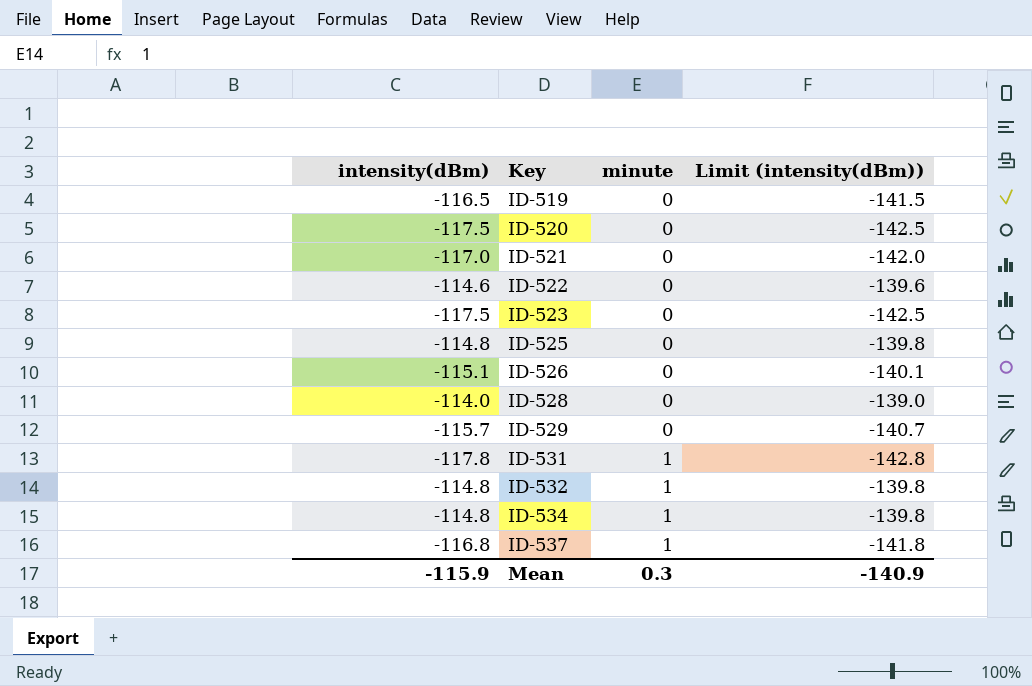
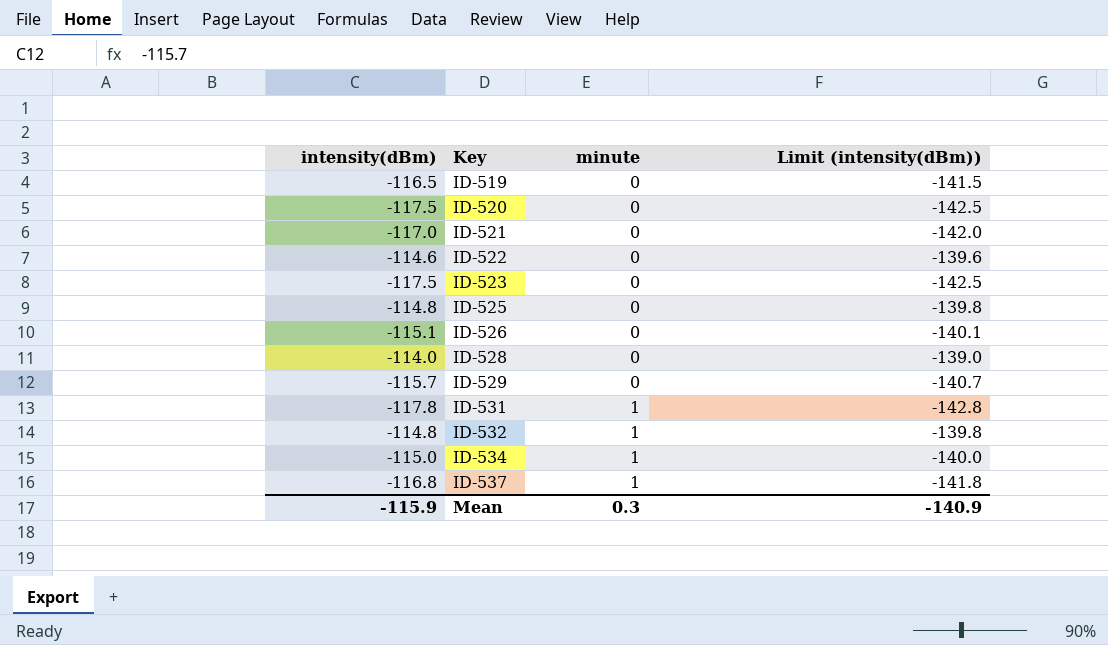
ID-534 | intensity(dBm): -114.8 -> -115.0
ID-534 | Limit (intensity(dBm)): -139.8 -> -140.0

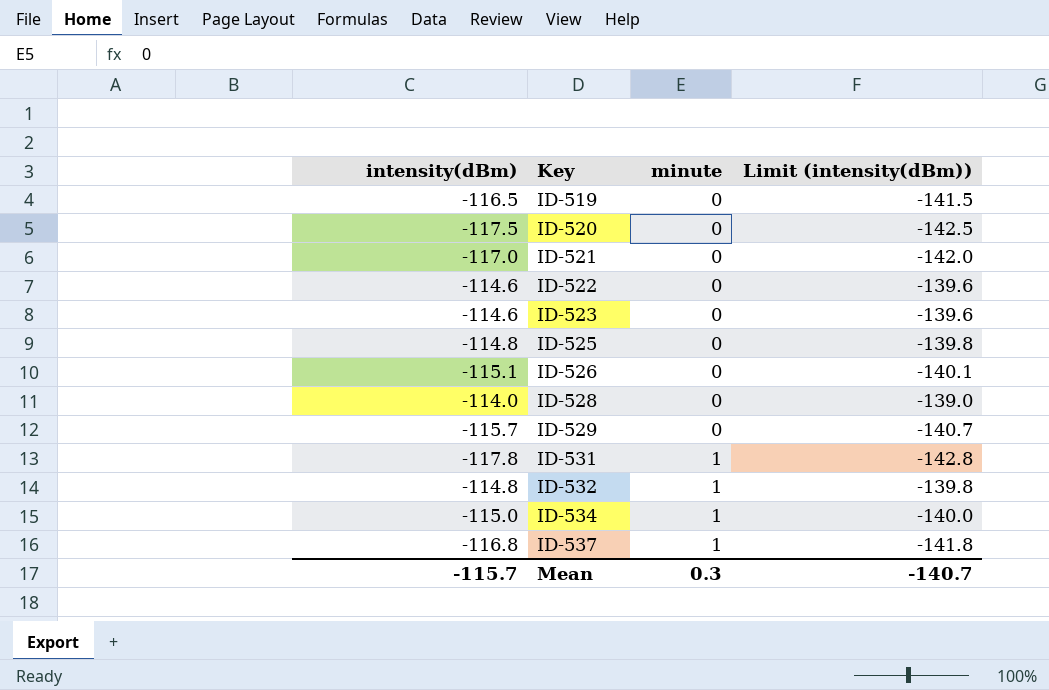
ID-523 | intensity(dBm): -117.5 -> -114.6
ID-523 | Limit (intensity(dBm)): -142.5 -> -139.6
Mean | intensity(dBm): -115.9 -> -115.7
Mean | Limit (intensity(dBm)): -140.9 -> -140.7

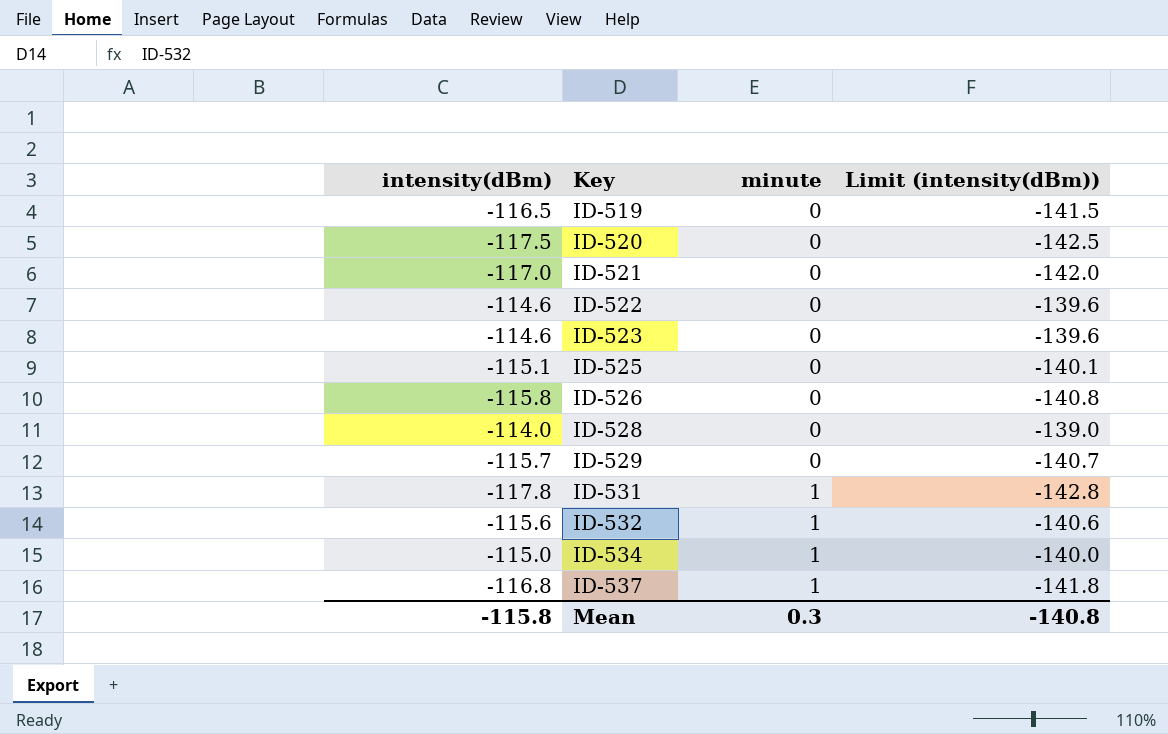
ID-525 | intensity(dBm): -114.8 -> -115.1
ID-525 | Limit (intensity(dBm)): -139.8 -> -140.1
ID-526 | intensity(dBm): -115.1 -> -115.8
ID-526 | Limit (intensity(dBm)): -140.1 -> -140.8
ID-532 | intensity(dBm): -114.8 -> -115.6
ID-532 | Limit (intensity(dBm)): -139.8 -> -140.6
Mean | intensity(dBm): -115.7 -> -115.8
Mean | Limit (intensity(dBm)): -140.7 -> -140.8

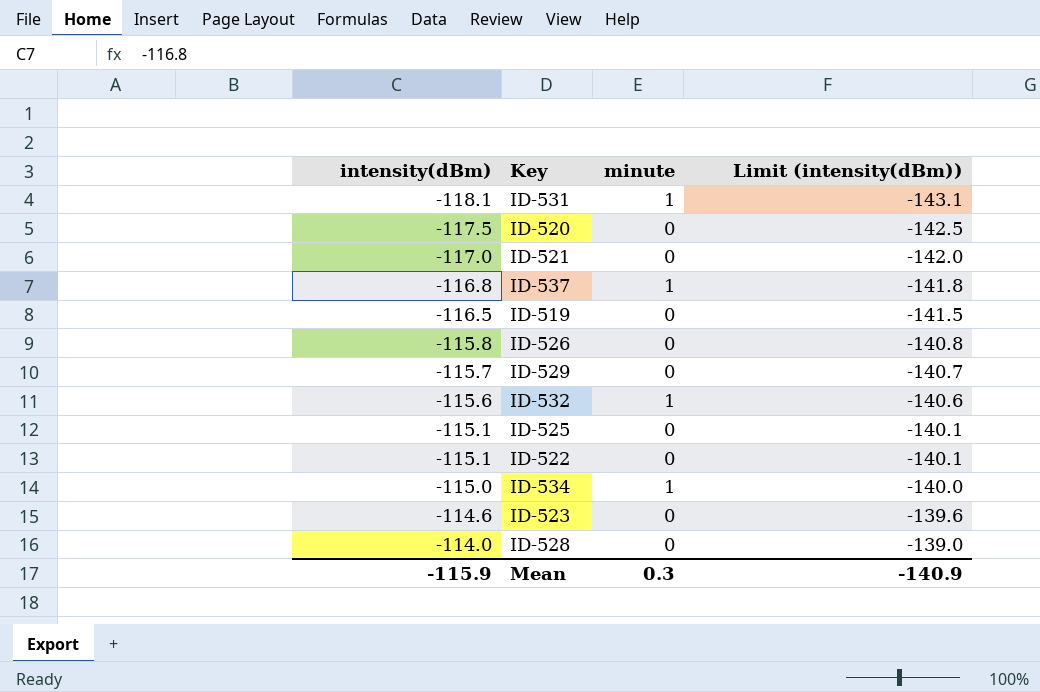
row order: Key ascending -> intensity(dBm) ascending
ID-531 | intensity(dBm): -117.8 -> -118.1
ID-531 | Limit (intensity(dBm)): -142.8 -> -143.1
ID-522 | intensity(dBm): -114.6 -> -115.1
ID-522 | Limit (intensity(dBm)): -139.6 -> -140.1
Mean | intensity(dBm): -115.8 -> -115.9
Mean | Limit (intensity(dBm)): -140.8 -> -140.9

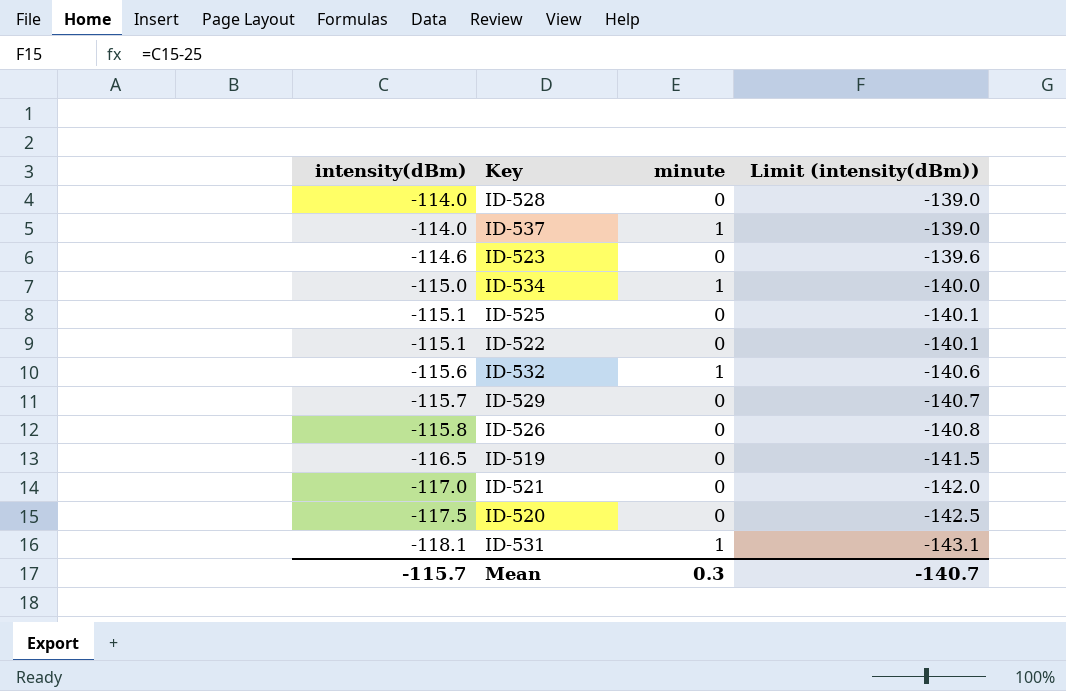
row order: intensity(dBm) ascending -> intensity(dBm) descending
ID-537 | intensity(dBm): -116.8 -> -114.0
ID-537 | Limit (intensity(dBm)): -141.8 -> -139.0
Mean | intensity(dBm): -115.9 -> -115.7
Mean | Limit (intensity(dBm)): -140.9 -> -140.7

